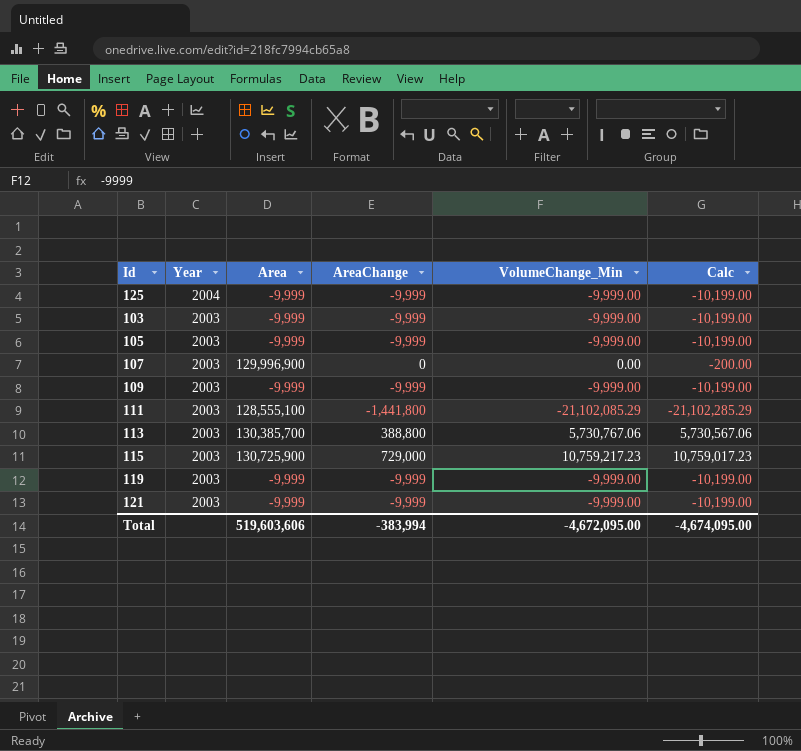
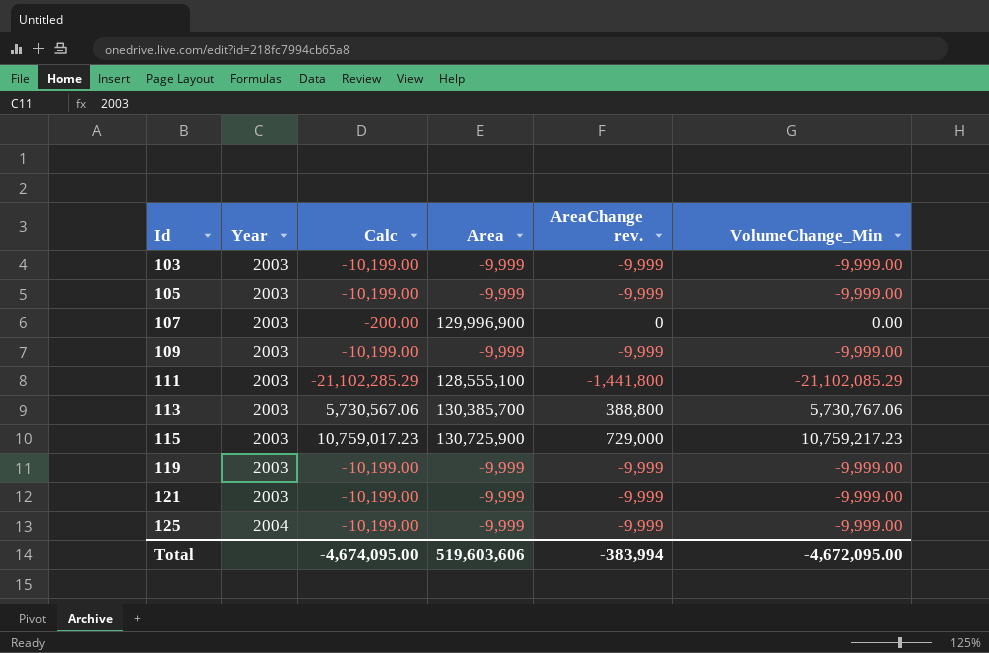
row order: Year descending -> Id ascending
column Calc | position: 6 -> 3
column name: AreaChange -> AreaChange rev.

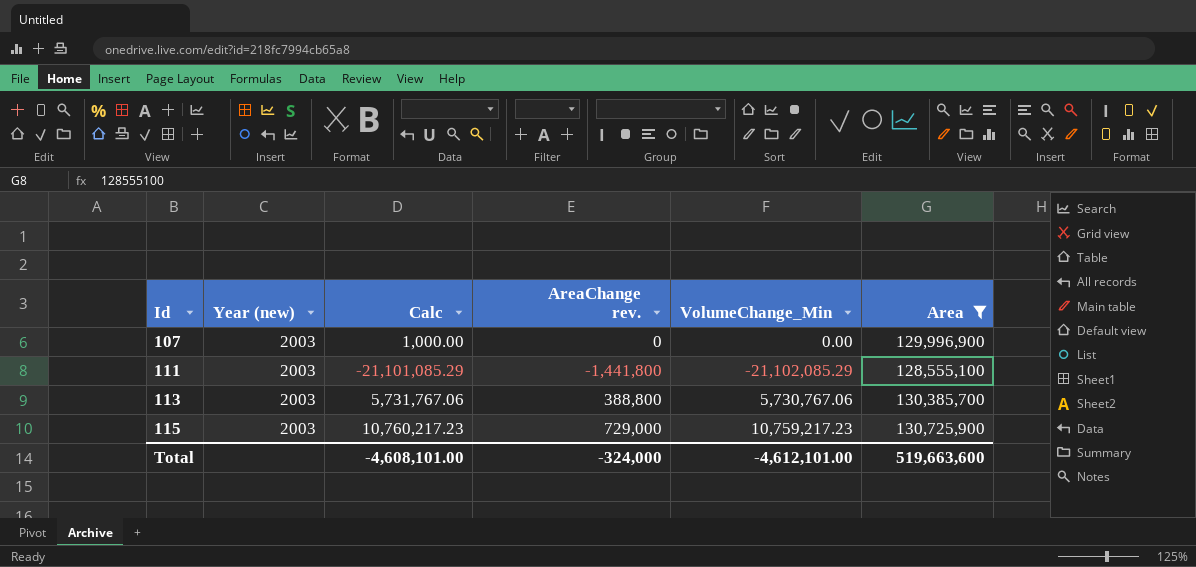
filter: none -> Area != -9,999
column name: Year -> Year (new)
column Calc | formula: [VolumeChange_Min] - 200 -> [VolumeChange_Min] + 1000
column Area | position: 4 -> 6
Total | Calc: -4,674,095.00 -> -4,608,101.00
Total | AreaChange rev.: -383,994 -> -324,000
Total | VolumeChange_Min: -4,672,095.00 -> -4,612,101.00
Total | Area: 519,603,606 -> 519,663,600

